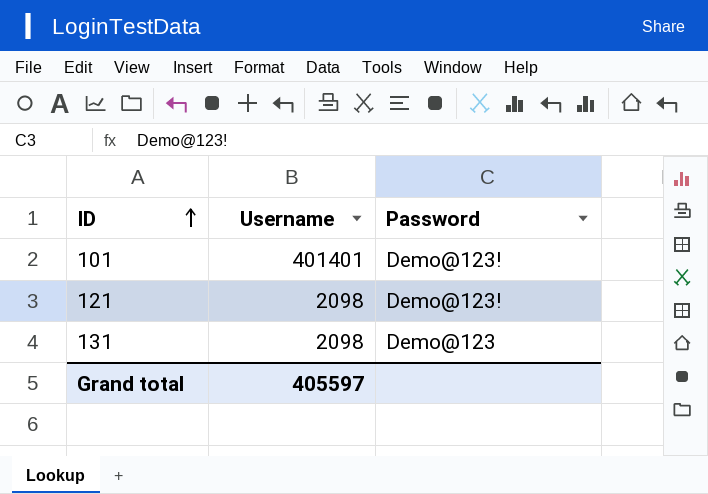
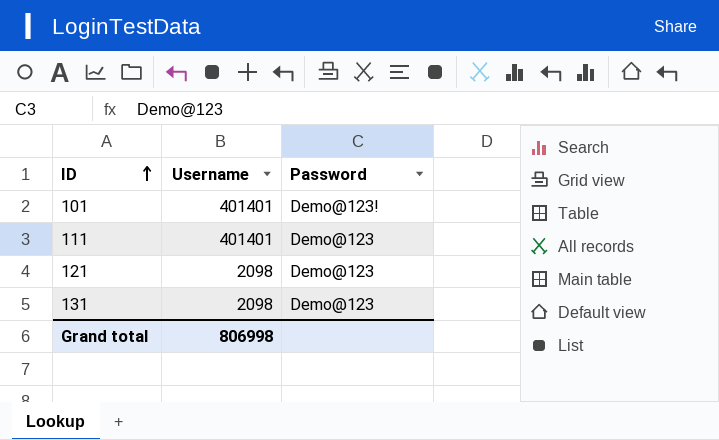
row 111: none -> 401401 | Demo@123
121 | Password: Demo@123! -> Demo@123
Grand total | Username: 405597 -> 806998

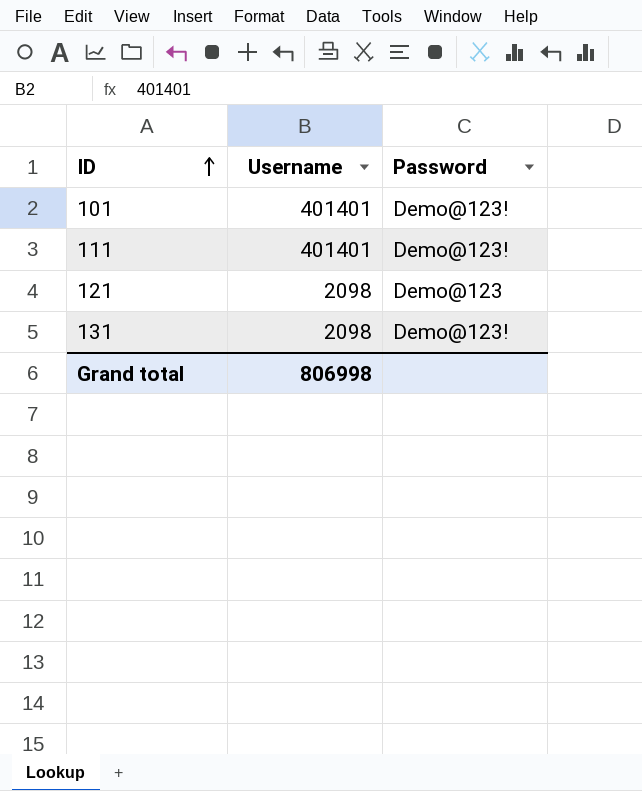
111 | Password: Demo@123 -> Demo@123!
131 | Password: Demo@123 -> Demo@123!

